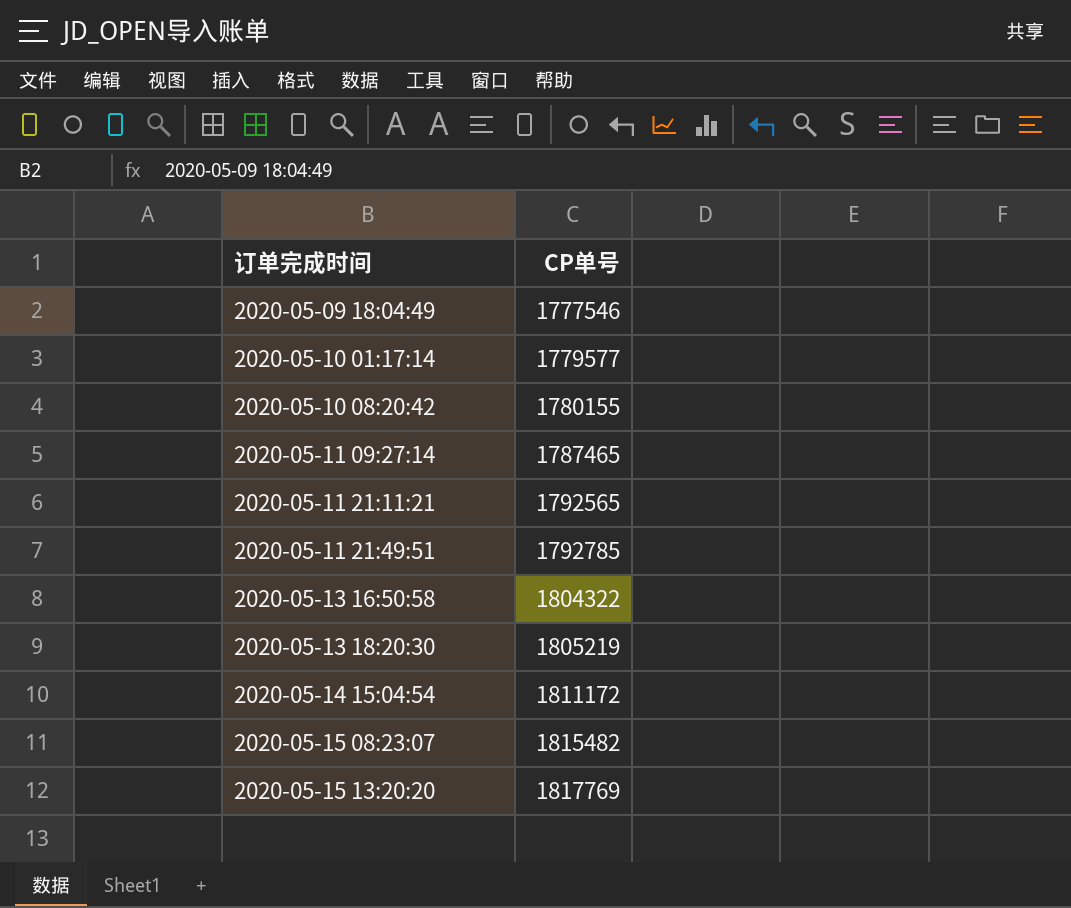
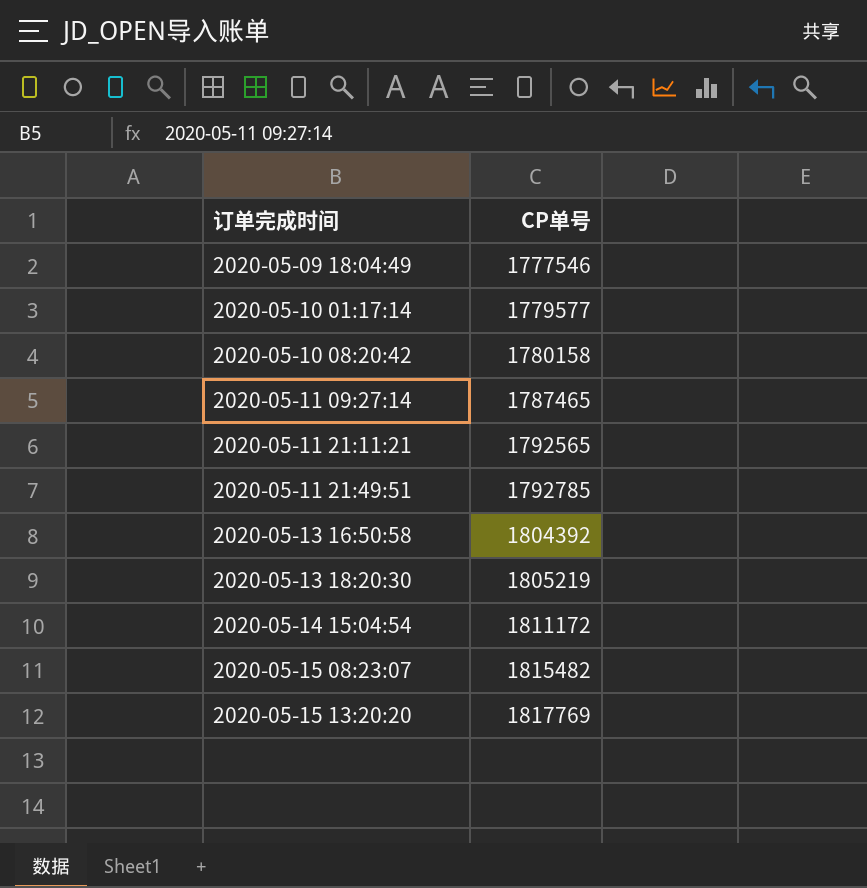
2020-05-10 08:20:42 | CP单号: 1780155 -> 1780158
2020-05-13 16:50:58 | CP单号: 1804322 -> 1804392

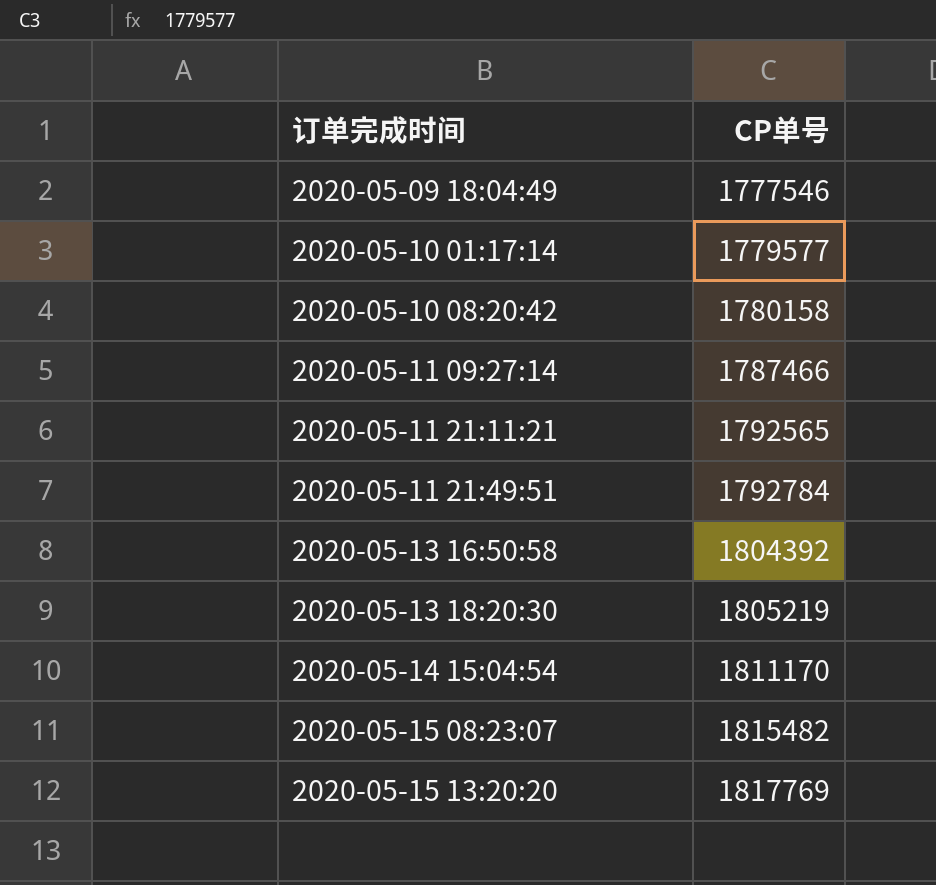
2020-05-11 09:27:14 | CP单号: 1787465 -> 1787466
2020-05-11 21:49:51 | CP单号: 1792785 -> 1792784
2020-05-14 15:04:54 | CP单号: 1811172 -> 1811170

